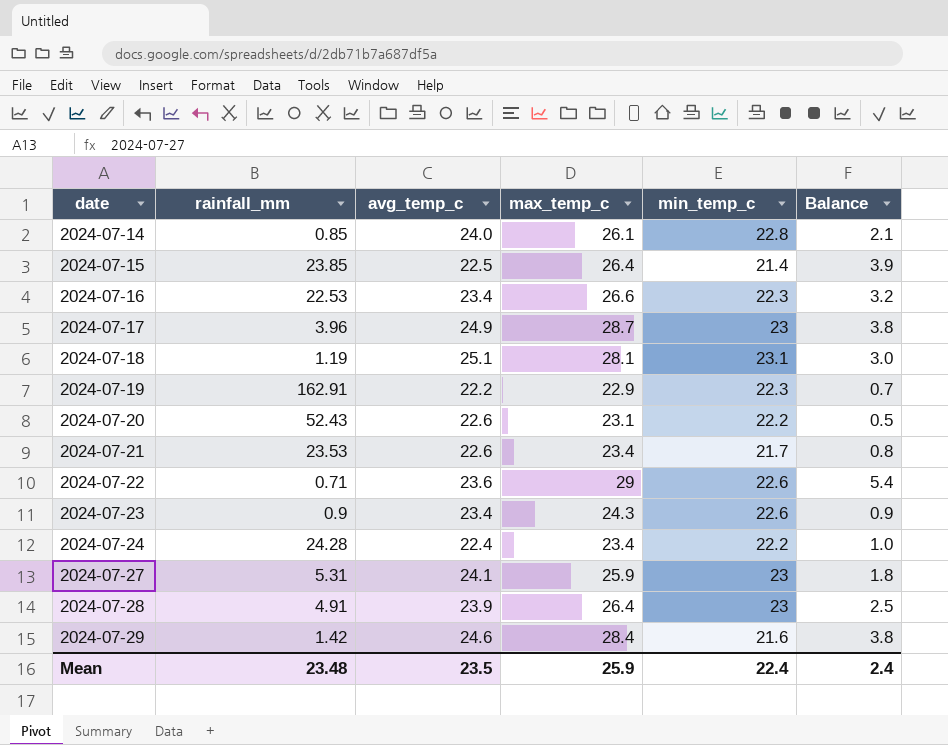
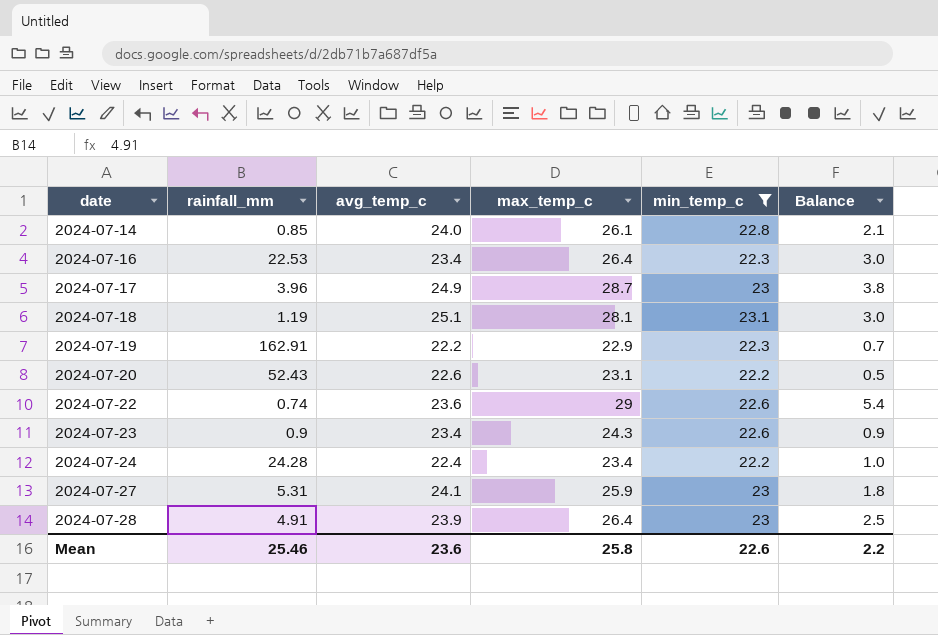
filter: none -> min_temp_c >= 22.2
2024-07-16 | max_temp_c: 26.6 -> 26.4
2024-07-16 | Balance: 3.2 -> 3.0
2024-07-22 | rainfall_mm: 0.71 -> 0.74
Mean | rainfall_mm: 23.48 -> 25.46
Mean | avg_temp_c: 23.5 -> 23.6
Mean | max_temp_c: 25.9 -> 25.8
Mean | min_temp_c: 22.4 -> 22.6
Mean | Balance: 2.4 -> 2.2

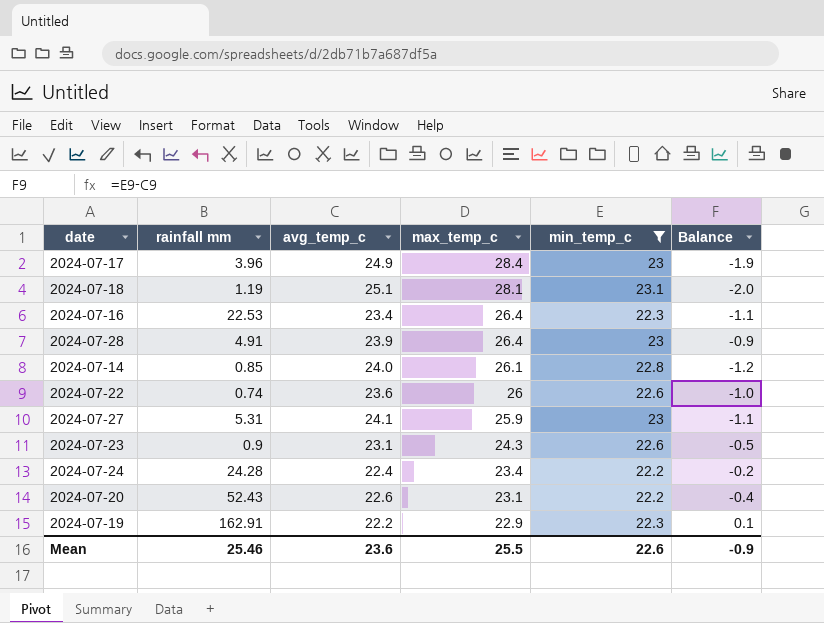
row order: date ascending -> max_temp_c descending
column name: rainfall_mm -> rainfall mm
column Balance | formula: [max_temp_c] - [avg_temp_c] -> [min_temp_c] - [avg_temp_c]
2024-07-17 | max_temp_c: 28.7 -> 28.4
2024-07-22 | max_temp_c: 29 -> 26
2024-07-23 | avg_temp_c: 23.4 -> 23.1
Mean | max_temp_c: 25.8 -> 25.5
Mean | Balance: 2.2 -> -0.9

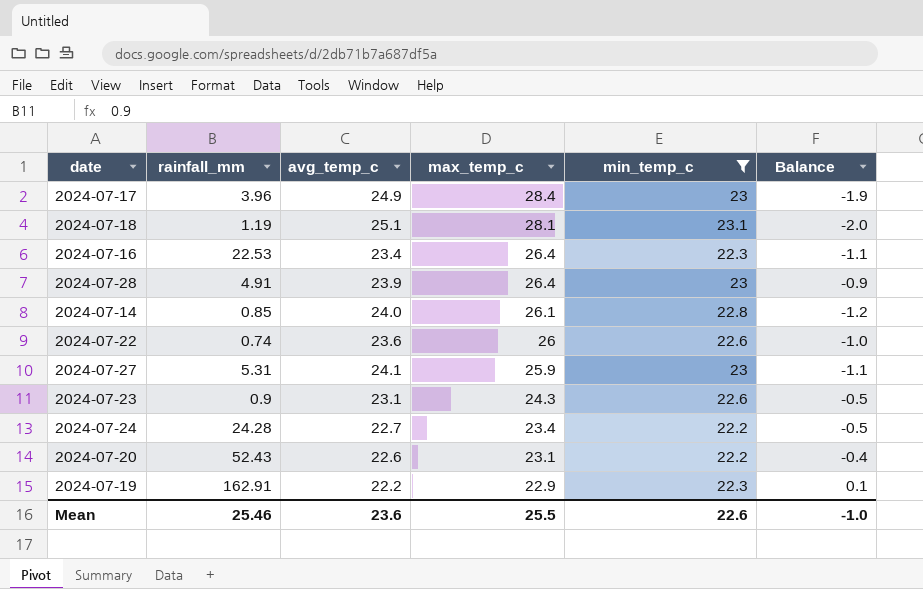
column name: rainfall mm -> rainfall_mm
2024-07-24 | avg_temp_c: 22.4 -> 22.7
2024-07-24 | Balance: -0.2 -> -0.5
Mean | Balance: -0.9 -> -1.0

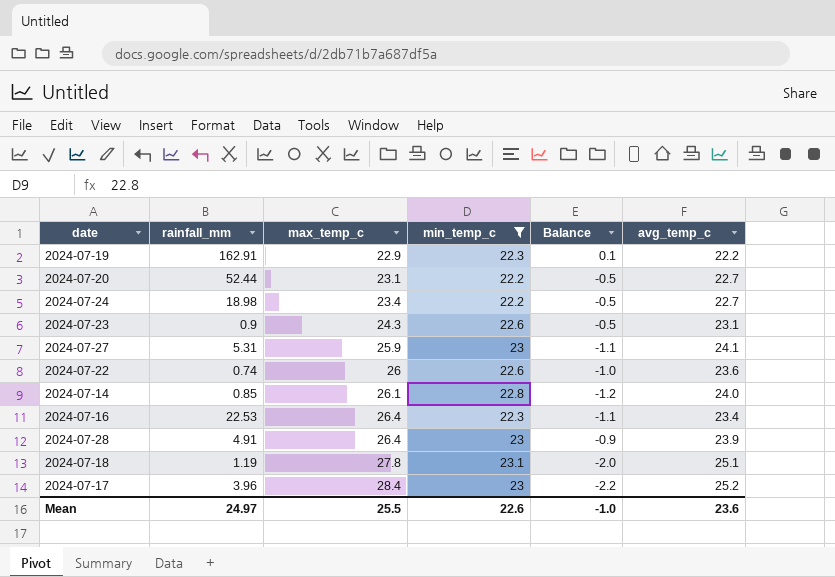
row order: max_temp_c descending -> max_temp_c ascending
column avg_temp_c | position: 3 -> 6
2024-07-20 | rainfall_mm: 52.43 -> 52.44
2024-07-20 | Balance: -0.4 -> -0.5
2024-07-20 | avg_temp_c: 22.6 -> 22.7
2024-07-24 | rainfall_mm: 24.28 -> 18.98
2024-07-18 | max_temp_c: 28.1 -> 27.8
2024-07-17 | Balance: -1.9 -> -2.2
2024-07-17 | avg_temp_c: 24.9 -> 25.2
Mean | rainfall_mm: 25.46 -> 24.97

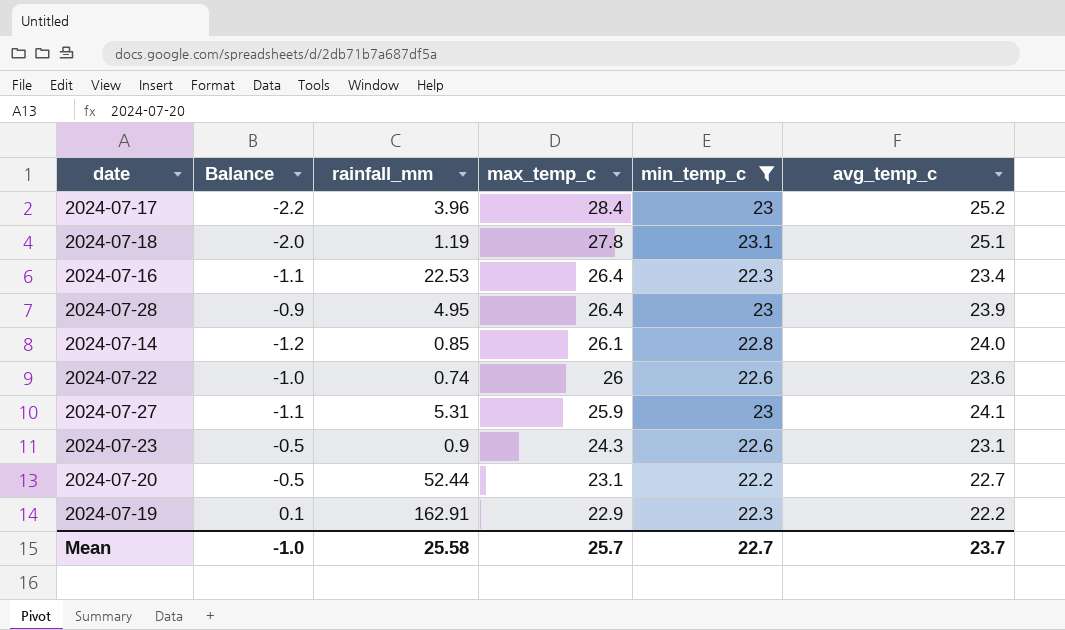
row order: max_temp_c ascending -> max_temp_c descending
column Balance | position: 5 -> 2
row 2024-07-24: 18.98 | 23.4 | 22.2 | -0.5 | 22.7 -> none
2024-07-28 | rainfall_mm: 4.91 -> 4.95
Mean | rainfall_mm: 24.97 -> 25.58
Mean | max_temp_c: 25.5 -> 25.7
Mean | min_temp_c: 22.6 -> 22.7
Mean | avg_temp_c: 23.6 -> 23.7

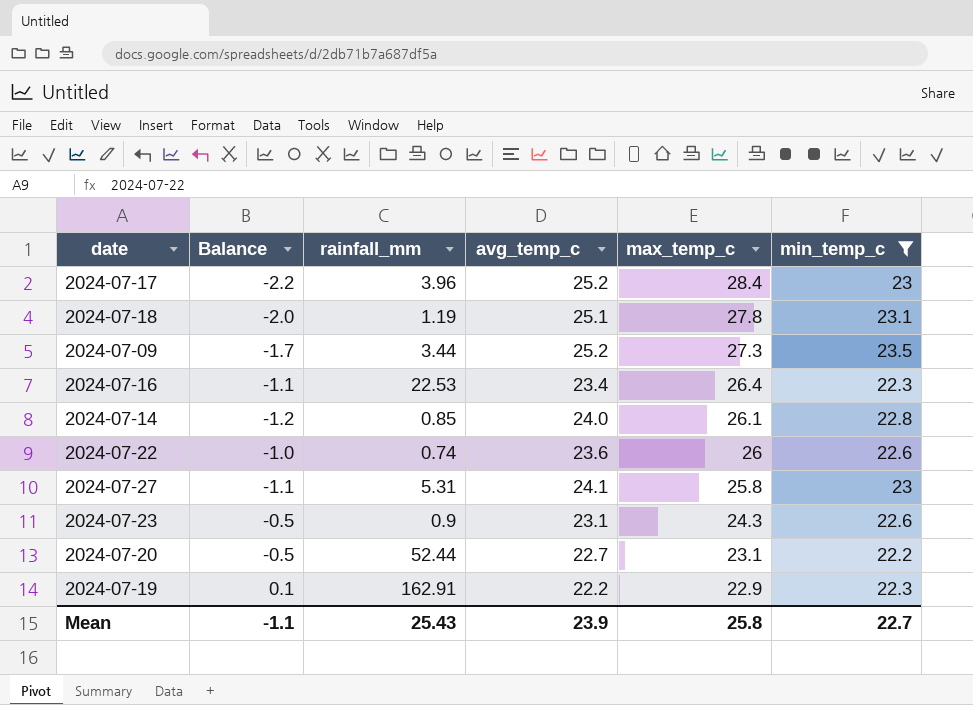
column avg_temp_c | position: 6 -> 4
row 2024-07-28: -0.9 | 4.95 | 26.4 | 23 | 23.9 -> none
row 2024-07-09: none -> -1.7 | 3.44 | 25.2 | 27.3 | 23.5
2024-07-27 | max_temp_c: 25.9 -> 25.8
Mean | Balance: -1.0 -> -1.1
Mean | rainfall_mm: 25.58 -> 25.43
Mean | avg_temp_c: 23.7 -> 23.9
Mean | max_temp_c: 25.7 -> 25.8

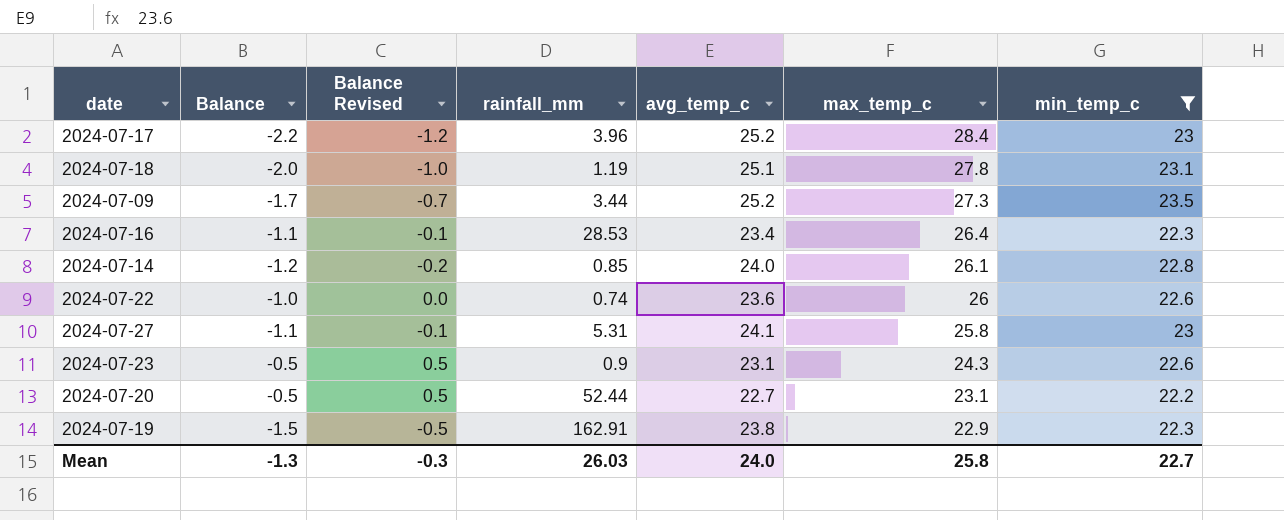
column Balance Revised | formula: none -> [Balance] + 1
2024-07-16 | rainfall_mm: 22.53 -> 28.53
2024-07-19 | Balance: 0.1 -> -1.5
2024-07-19 | avg_temp_c: 22.2 -> 23.8
Mean | Balance: -1.1 -> -1.3
Mean | rainfall_mm: 25.43 -> 26.03
Mean | avg_temp_c: 23.9 -> 24.0

